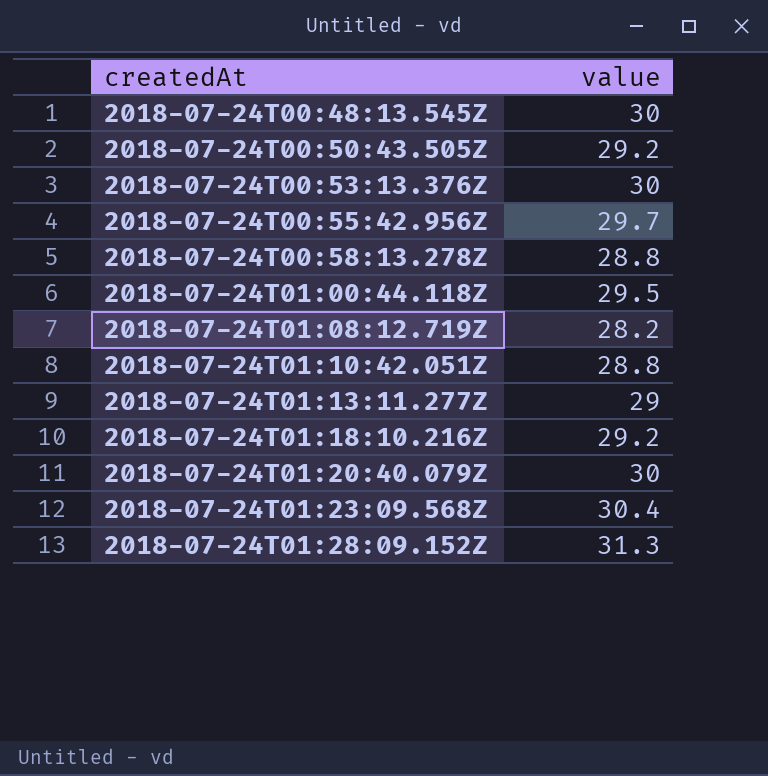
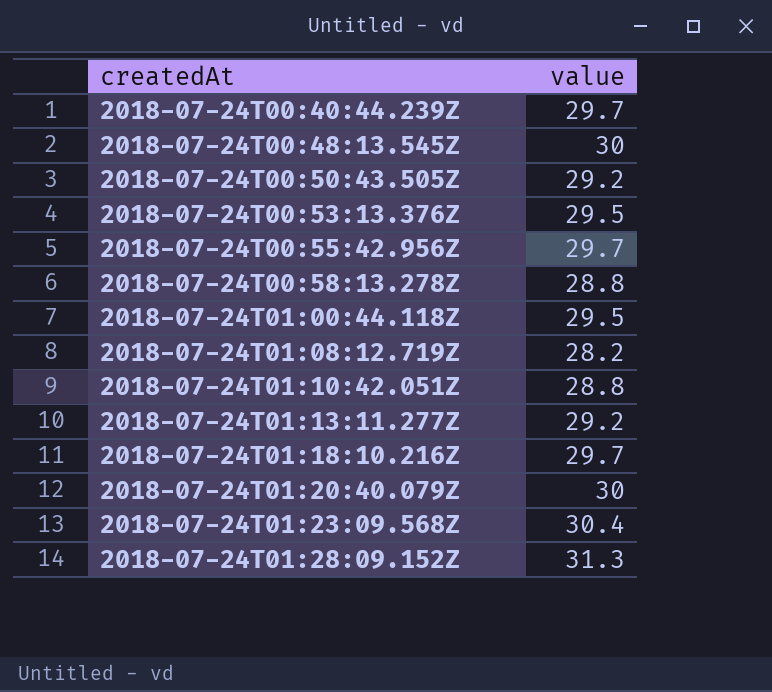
row 2018-07-24T00:40:44.239Z: none -> 29.7
2018-07-24T00:53:13.376Z | value: 30 -> 29.5
2018-07-24T01:13:11.277Z | value: 29 -> 29.2
2018-07-24T01:18:10.216Z | value: 29.2 -> 29.7

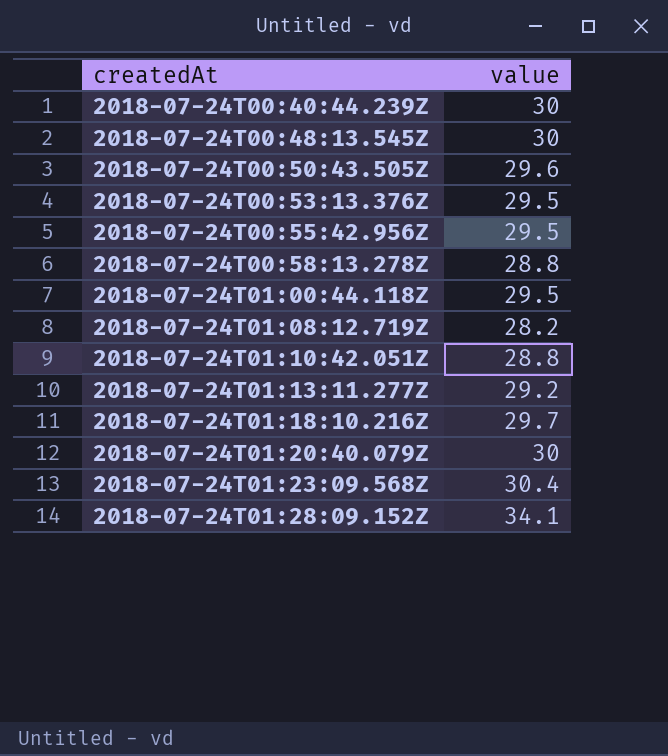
2018-07-24T00:40:44.239Z | value: 29.7 -> 30
2018-07-24T00:50:43.505Z | value: 29.2 -> 29.6
2018-07-24T00:55:42.956Z | value: 29.7 -> 29.5
2018-07-24T01:28:09.152Z | value: 31.3 -> 34.1

